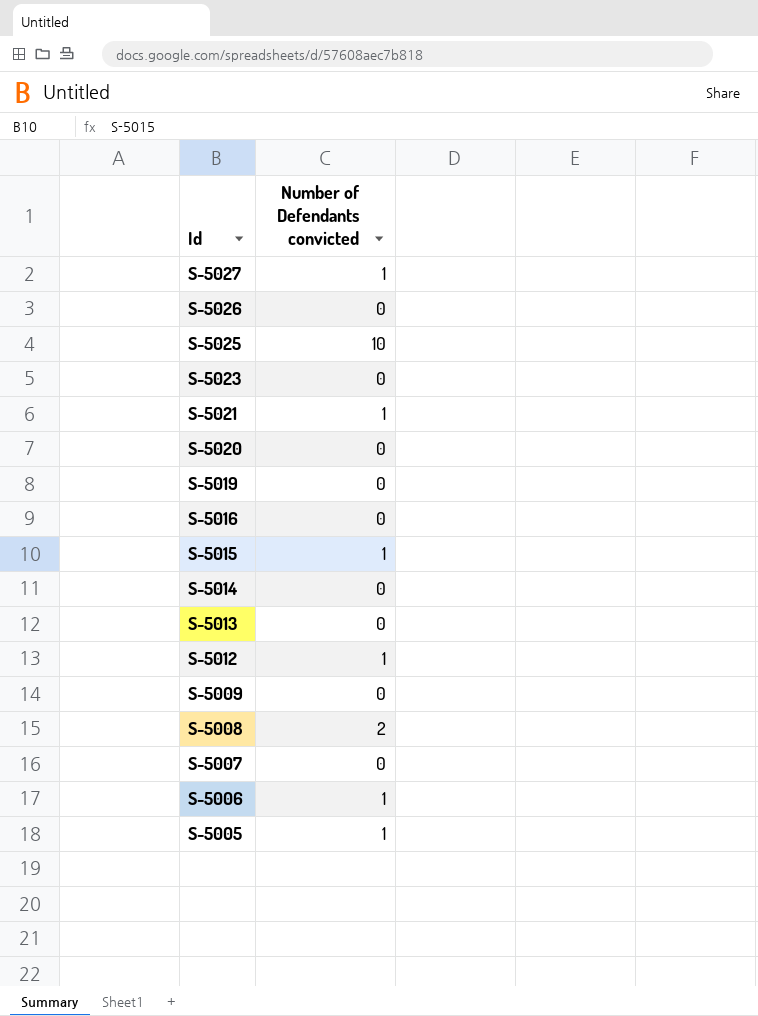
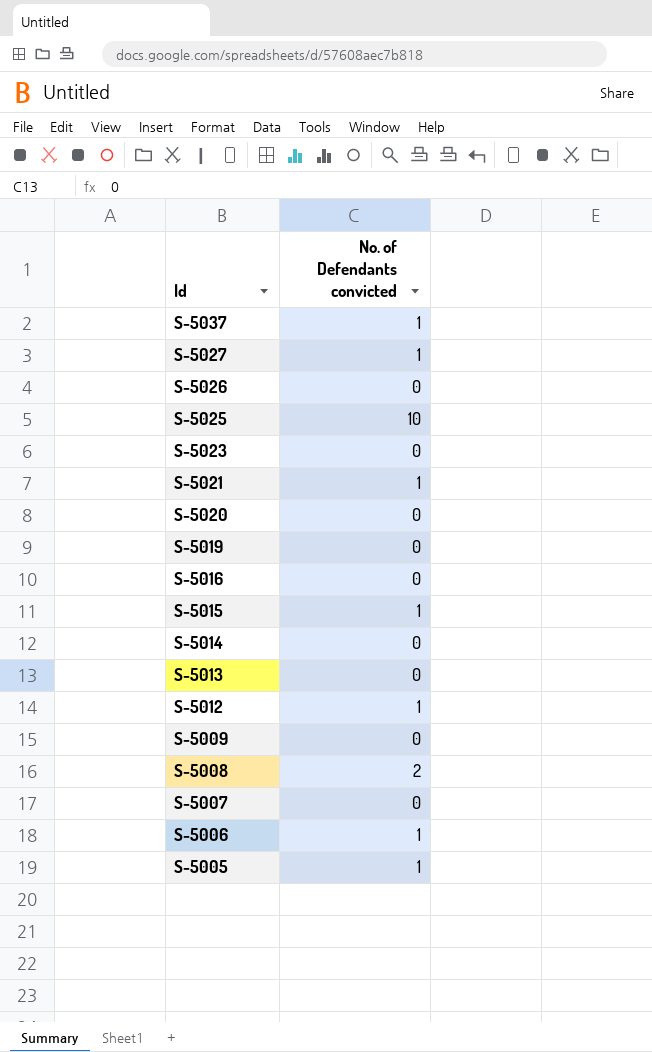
column name: Number of Defendants convicted -> No. of Defendants convicted
row S-5037: none -> 1

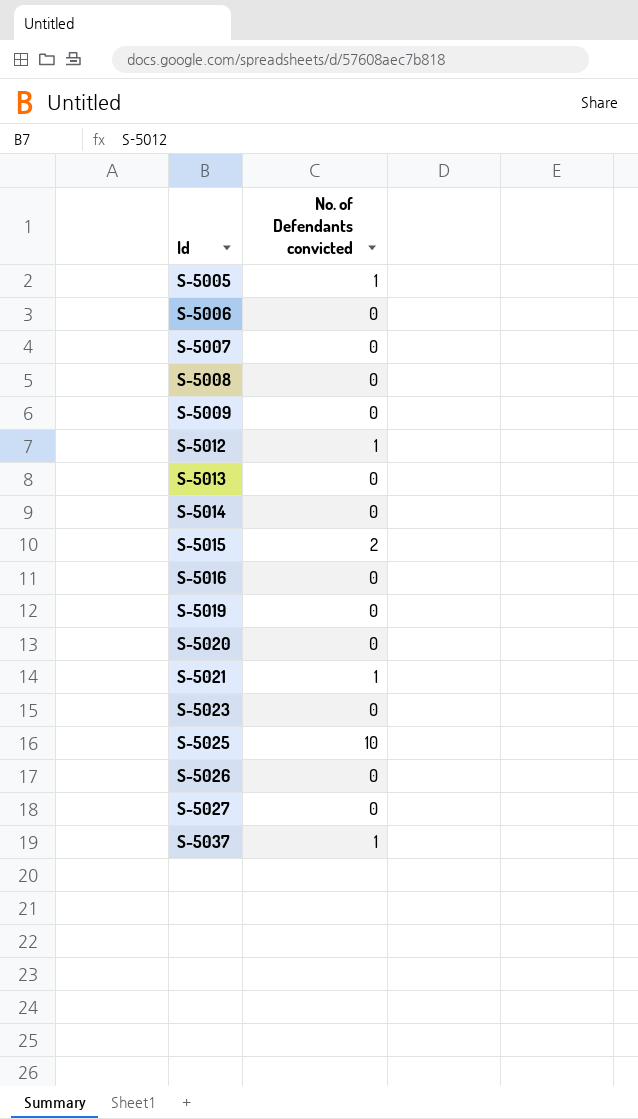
row order: Id descending -> Id ascending
S-5006 | No. of Defendants convicted: 1 -> 0
S-5008 | No. of Defendants convicted: 2 -> 0
S-5015 | No. of Defendants convicted: 1 -> 2
S-5027 | No. of Defendants convicted: 1 -> 0

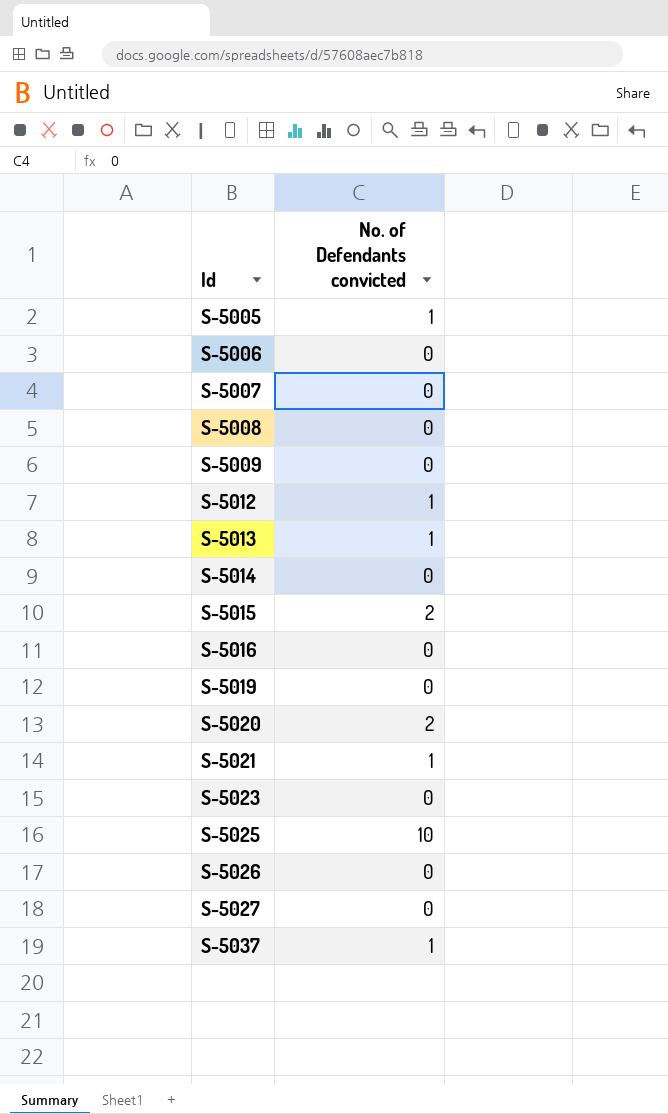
S-5013 | No. of Defendants convicted: 0 -> 1
S-5020 | No. of Defendants convicted: 0 -> 2

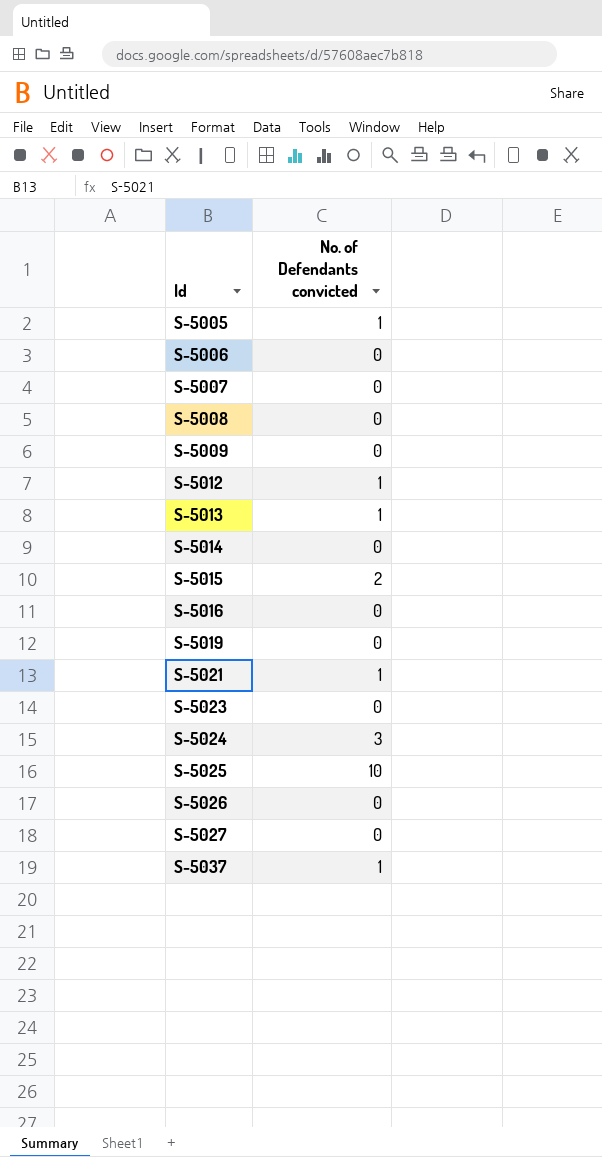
row S-5020: 2 -> none
row S-5024: none -> 3

